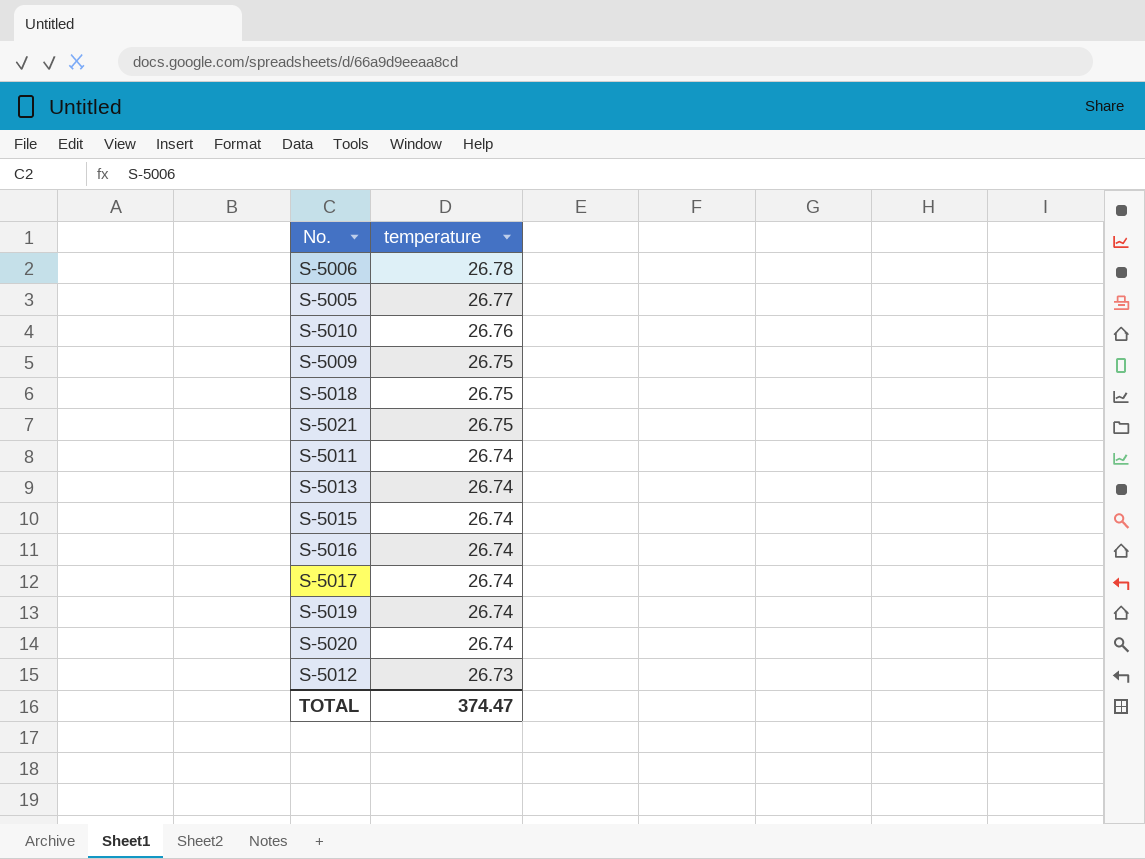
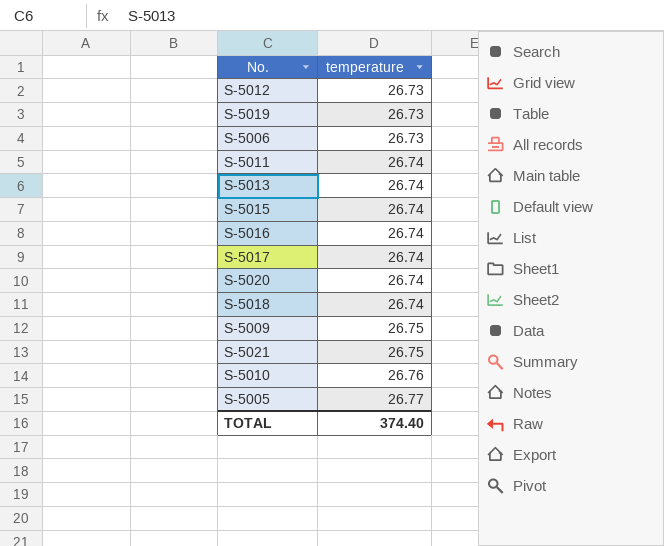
row order: temperature descending -> temperature ascending
S-5019 | temperature: 26.74 -> 26.73
S-5006 | temperature: 26.78 -> 26.73
S-5018 | temperature: 26.75 -> 26.74
TOTAL | temperature: 374.47 -> 374.40

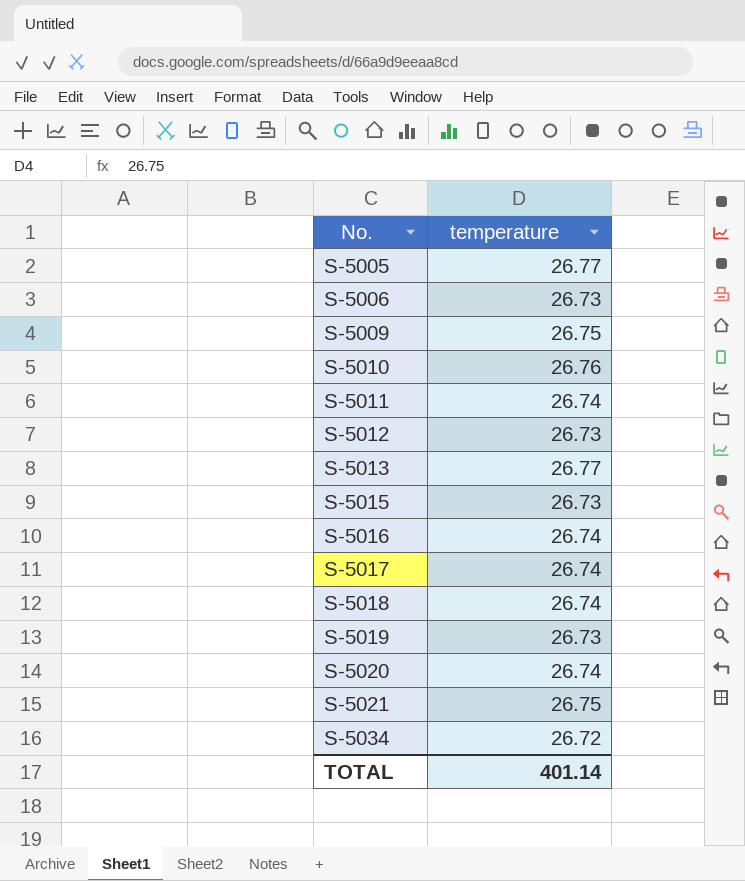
row order: temperature ascending -> No. ascending
S-5013 | temperature: 26.74 -> 26.77
S-5015 | temperature: 26.74 -> 26.73
row S-5034: none -> 26.72
TOTAL | temperature: 374.40 -> 401.14

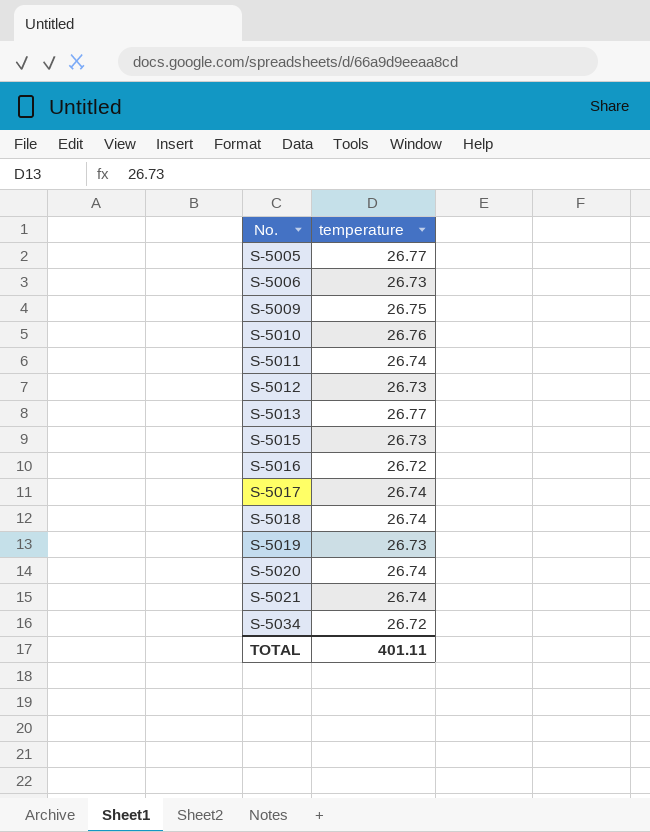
S-5016 | temperature: 26.74 -> 26.72
S-5021 | temperature: 26.75 -> 26.74
TOTAL | temperature: 401.14 -> 401.11

